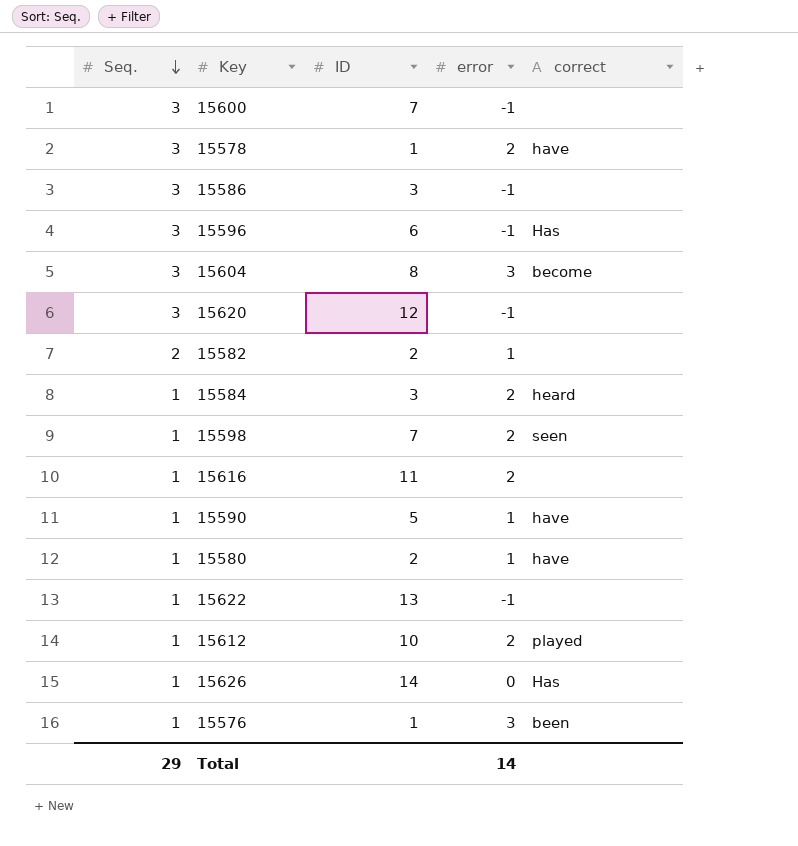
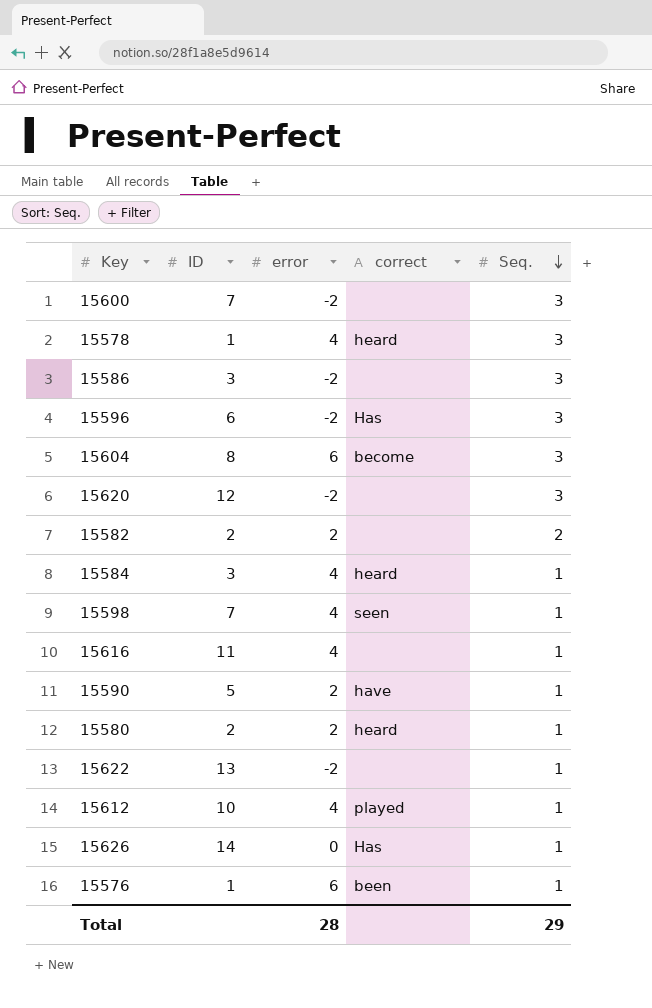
column Seq. | position: 1 -> 5
15600 | error: -1 -> -2
15578 | error: 2 -> 4
15578 | correct: have -> heard
15586 | error: -1 -> -2
15596 | error: -1 -> -2
15604 | error: 3 -> 6
15620 | error: -1 -> -2
15582 | error: 1 -> 2
15584 | error: 2 -> 4
15598 | error: 2 -> 4
15616 | error: 2 -> 4
15590 | error: 1 -> 2
15580 | error: 1 -> 2
15580 | correct: have -> heard
15622 | error: -1 -> -2
15612 | error: 2 -> 4
15576 | error: 3 -> 6
Total | error: 14 -> 28

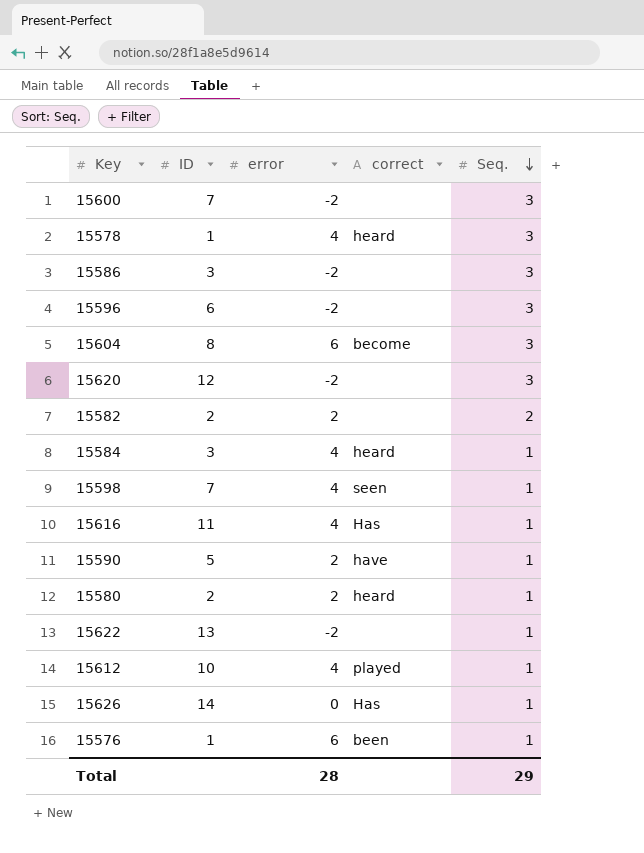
15596 | correct: Has -> none
15616 | correct: none -> Has

